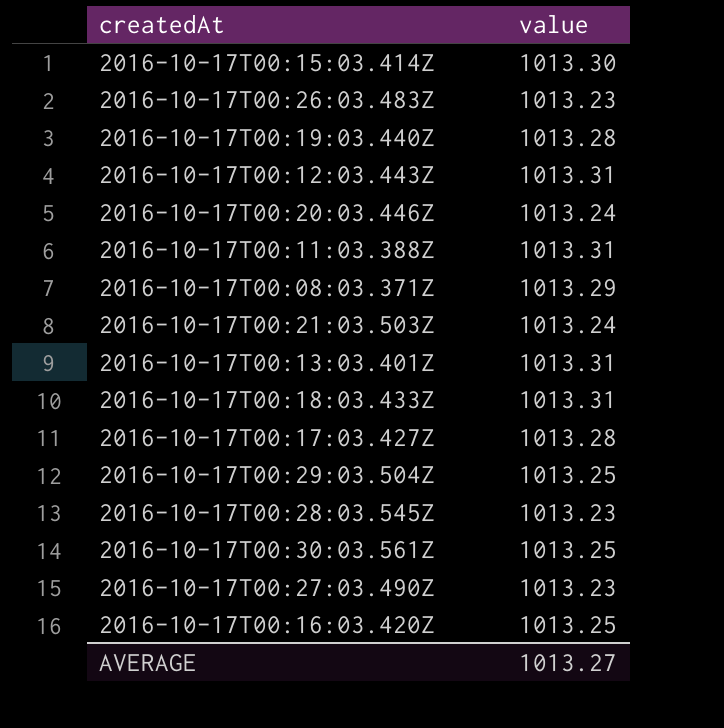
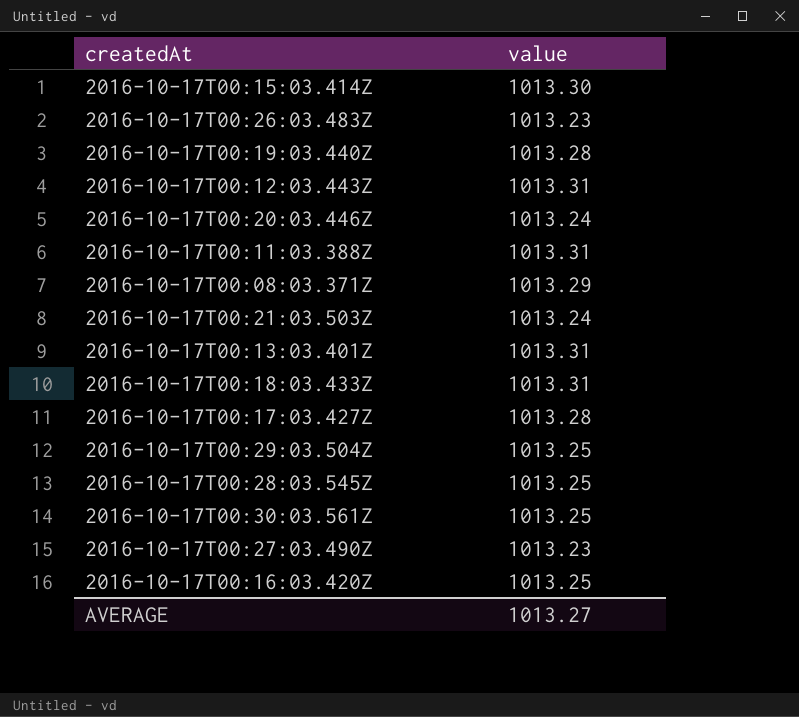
2016-10-17T00:28:03.545Z | value: 1013.23 -> 1013.25

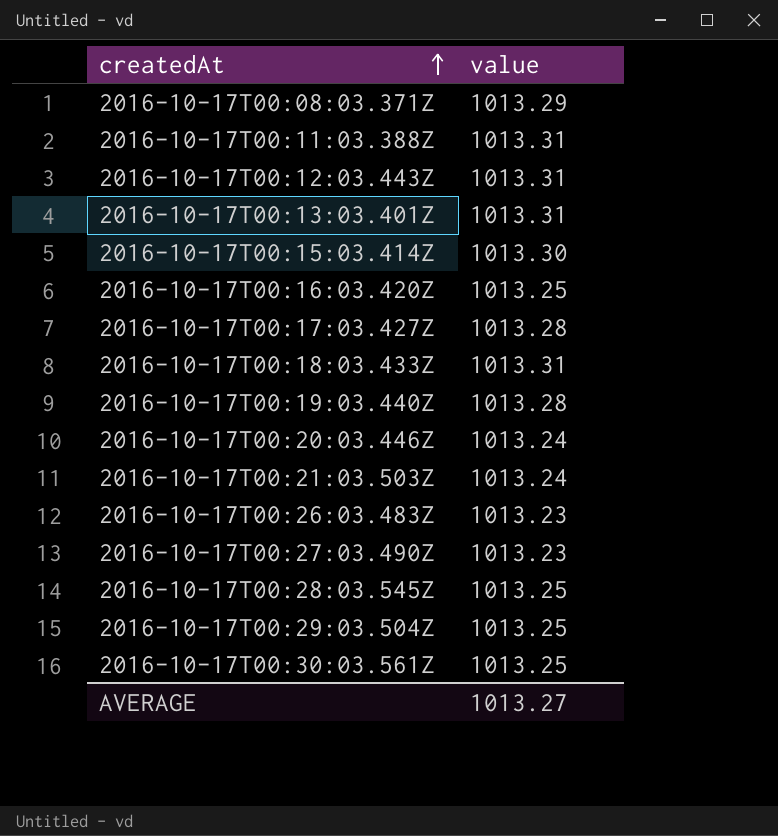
row order: none -> createdAt ascending

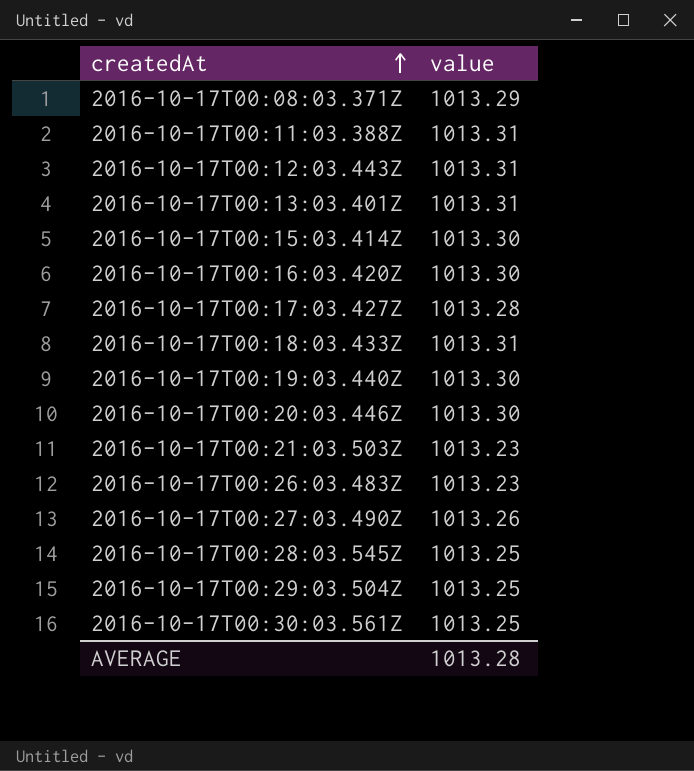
2016-10-17T00:16:03.420Z | value: 1013.25 -> 1013.30
2016-10-17T00:19:03.440Z | value: 1013.28 -> 1013.30
2016-10-17T00:20:03.446Z | value: 1013.24 -> 1013.30
2016-10-17T00:21:03.503Z | value: 1013.24 -> 1013.23
2016-10-17T00:27:03.490Z | value: 1013.23 -> 1013.26
AVERAGE | value: 1013.27 -> 1013.28

